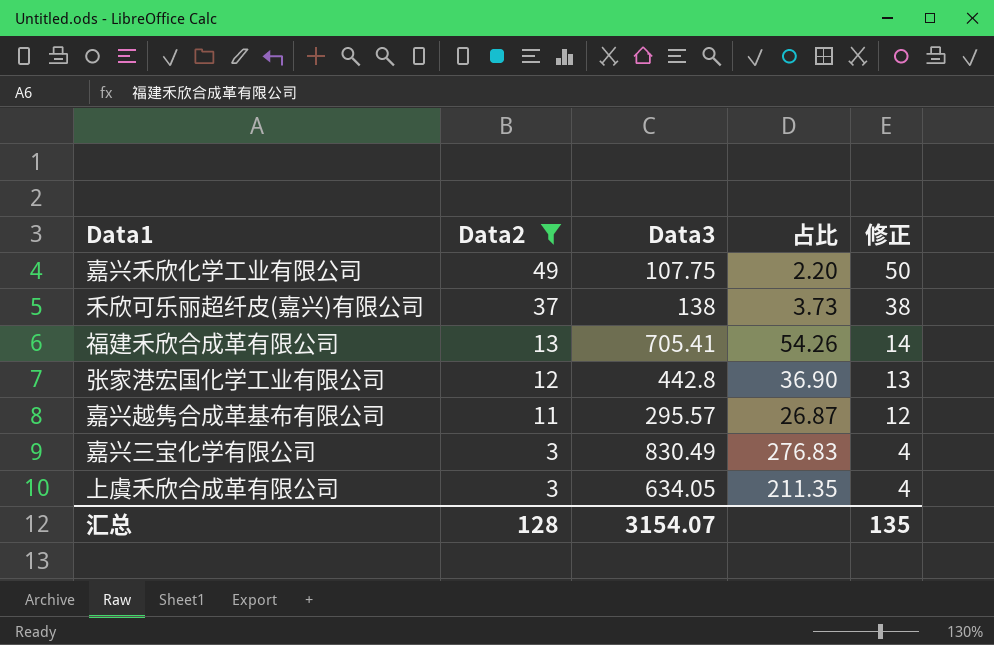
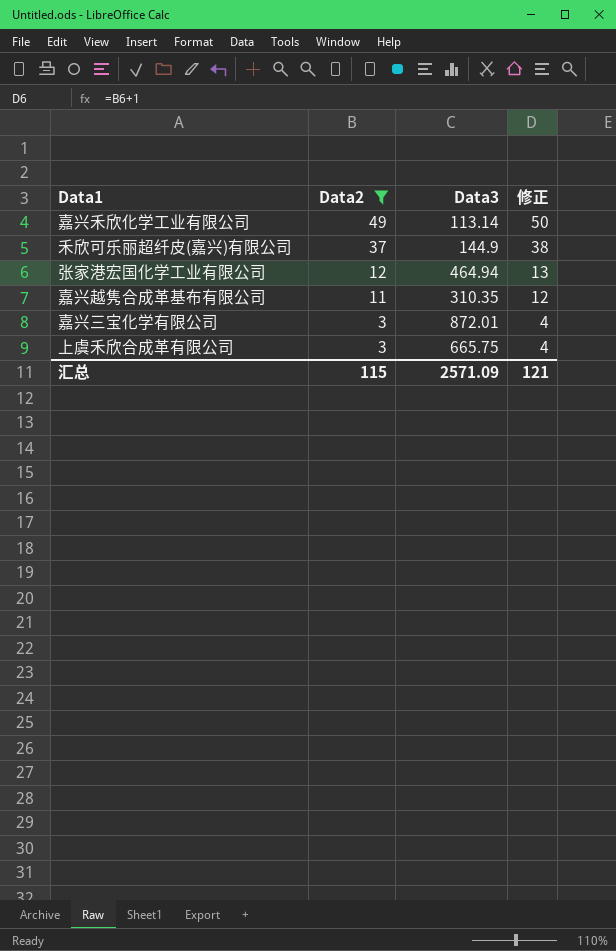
column 占比 | formula: [Data3] / [Data2] -> none
row 福建禾欣合成革有限公司: 13 | 705.41 | 54.26 | 14 -> none
嘉兴禾欣化学工业有限公司 | Data3: 107.75 -> 113.14
禾欣可乐丽超纤皮(嘉兴)有限公司 | Data3: 138 -> 144.9
张家港宏国化学工业有限公司 | Data3: 442.8 -> 464.94
嘉兴越隽合成革基布有限公司 | Data3: 295.57 -> 310.35
嘉兴三宝化学有限公司 | Data3: 830.49 -> 872.01
上虞禾欣合成革有限公司 | Data3: 634.05 -> 665.75
汇总 | Data2: 128 -> 115
汇总 | Data3: 3154.07 -> 2571.09
汇总 | 修正: 135 -> 121

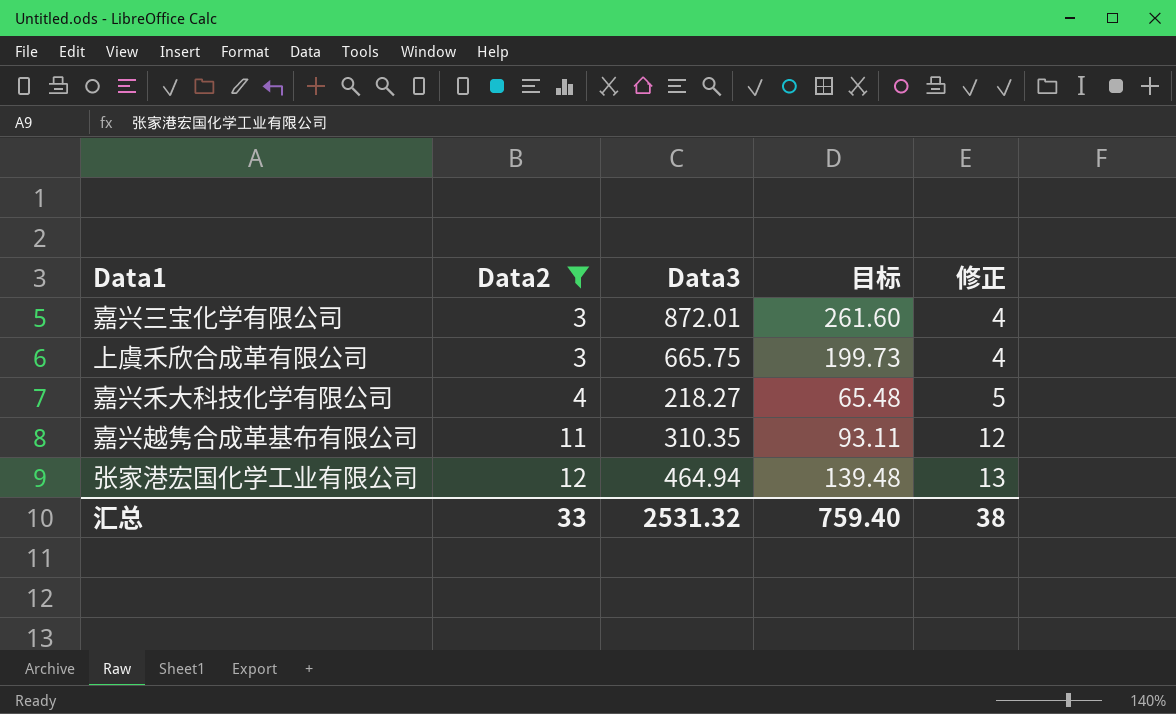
row order: Data2 descending -> Data2 ascending
column 目标 | formula: none -> [Data3] * 0.3
row 嘉兴禾欣化学工业有限公司: 49 | 113.14 | 50 -> none
row 禾欣可乐丽超纤皮(嘉兴)有限公司: 37 | 144.9 | 38 -> none
row 嘉兴禾大科技化学有限公司: none -> 4 | 218.27 | 65.48 | 5
汇总 | Data2: 115 -> 33
汇总 | Data3: 2571.09 -> 2531.32
汇总 | 修正: 121 -> 38

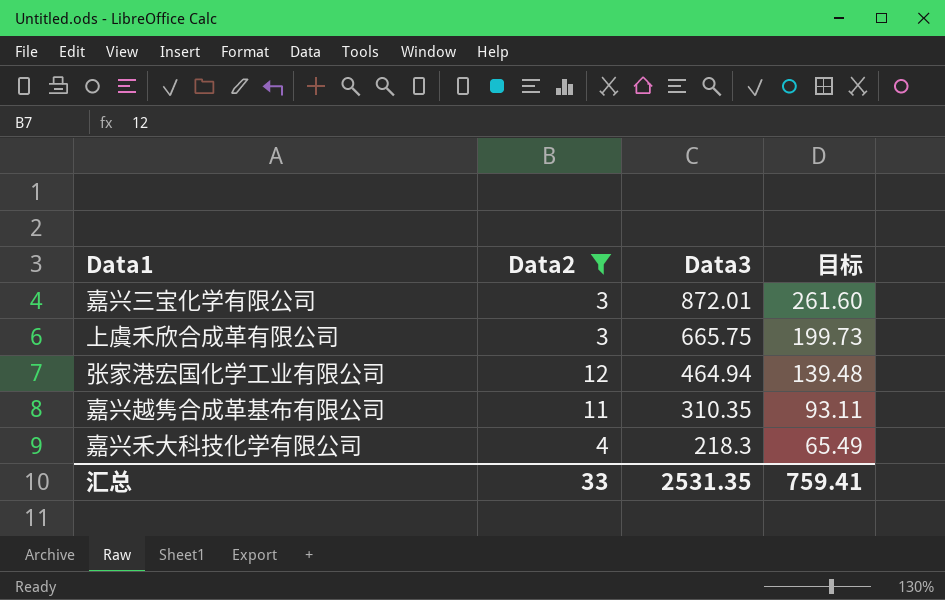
row order: Data2 ascending -> Data3 descending
column 修正 | formula: [Data2] + 1 -> none
嘉兴禾大科技化学有限公司 | Data3: 218.27 -> 218.3
嘉兴禾大科技化学有限公司 | 目标: 65.48 -> 65.49
汇总 | Data3: 2531.32 -> 2531.35
汇总 | 目标: 759.40 -> 759.41

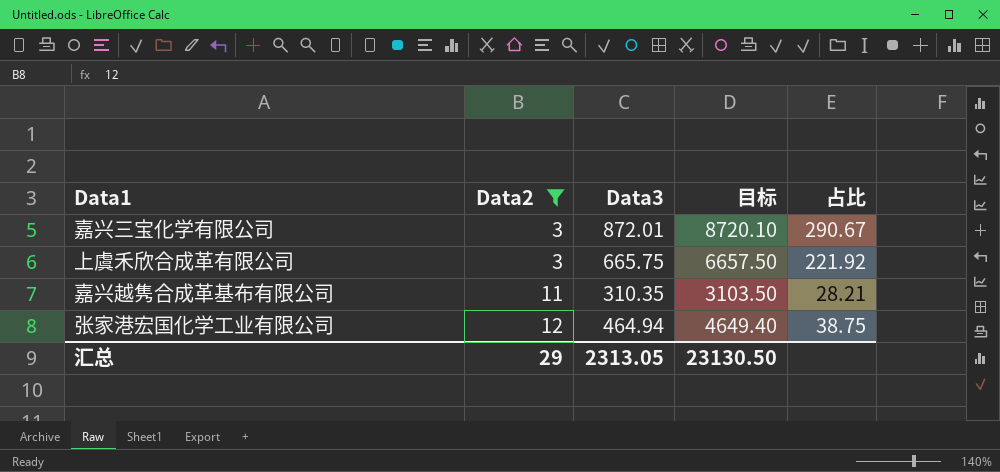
row order: Data3 descending -> Data2 ascending
column 目标 | formula: [Data3] * 0.3 -> [Data3] * 10
column 占比 | formula: none -> [Data3] / [Data2]
row 嘉兴禾大科技化学有限公司: 4 | 218.3 | 65.49 -> none
汇总 | Data2: 33 -> 29
汇总 | Data3: 2531.35 -> 2313.05
汇总 | 目标: 759.41 -> 23130.50

